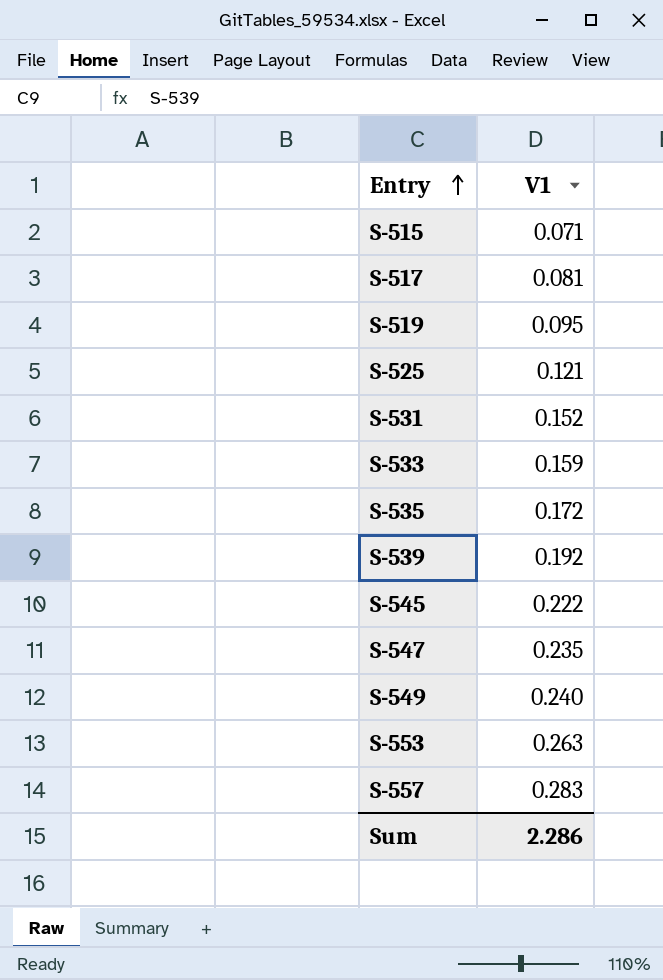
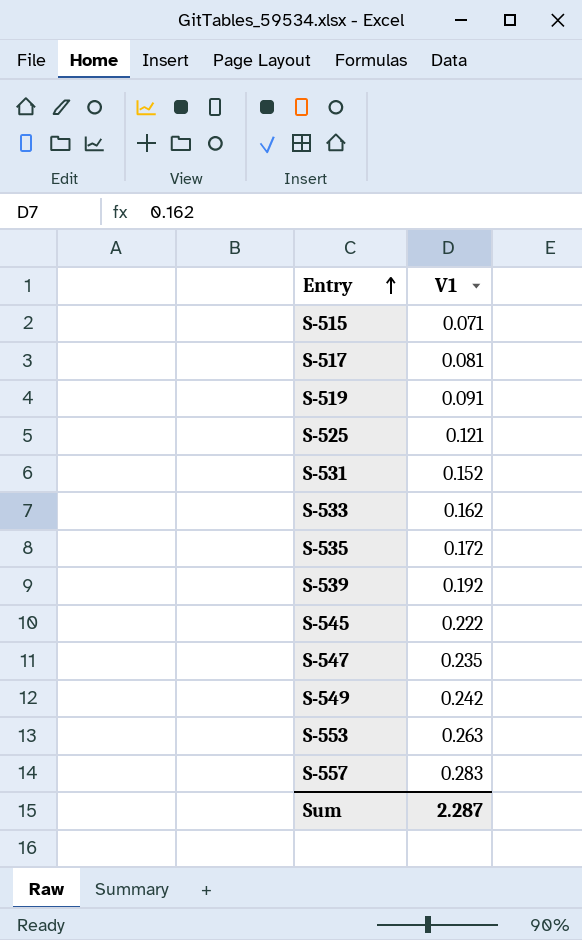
S-519 | V1: 0.095 -> 0.091
S-533 | V1: 0.159 -> 0.162
S-549 | V1: 0.240 -> 0.242
Sum | V1: 2.286 -> 2.287

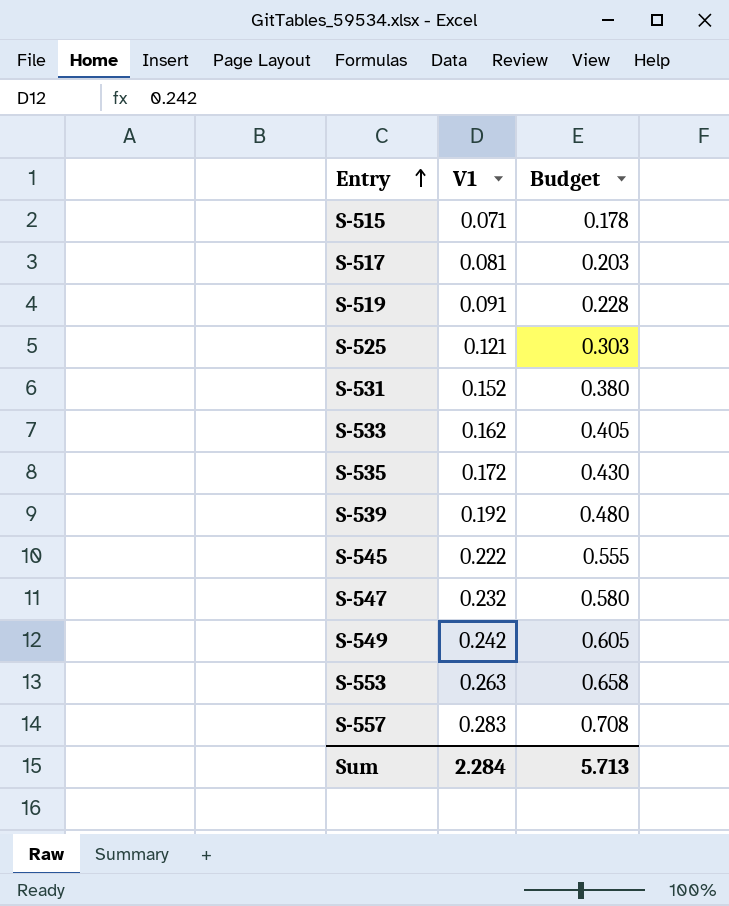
column Budget | formula: none -> [V1] * 2.5
S-547 | V1: 0.235 -> 0.232
Sum | V1: 2.287 -> 2.284

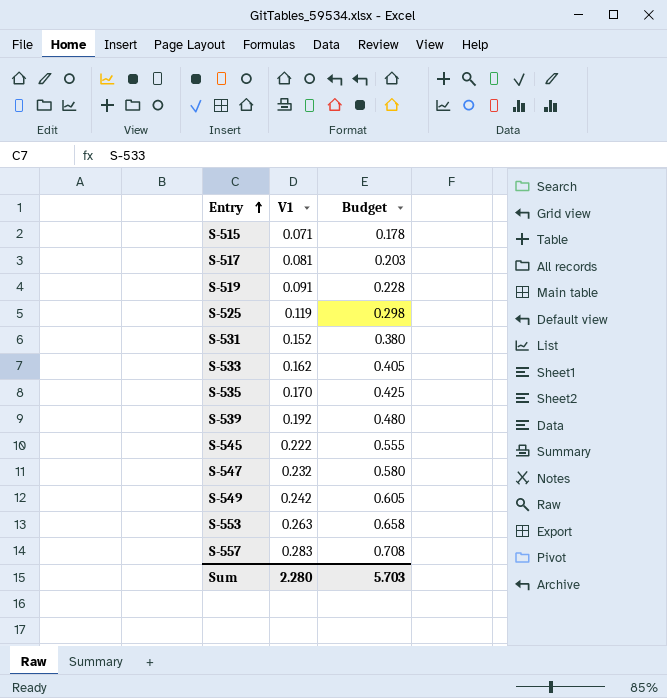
S-525 | V1: 0.121 -> 0.119
S-525 | Budget: 0.303 -> 0.298
S-535 | V1: 0.172 -> 0.170
S-535 | Budget: 0.430 -> 0.425
Sum | V1: 2.284 -> 2.280
Sum | Budget: 5.713 -> 5.703

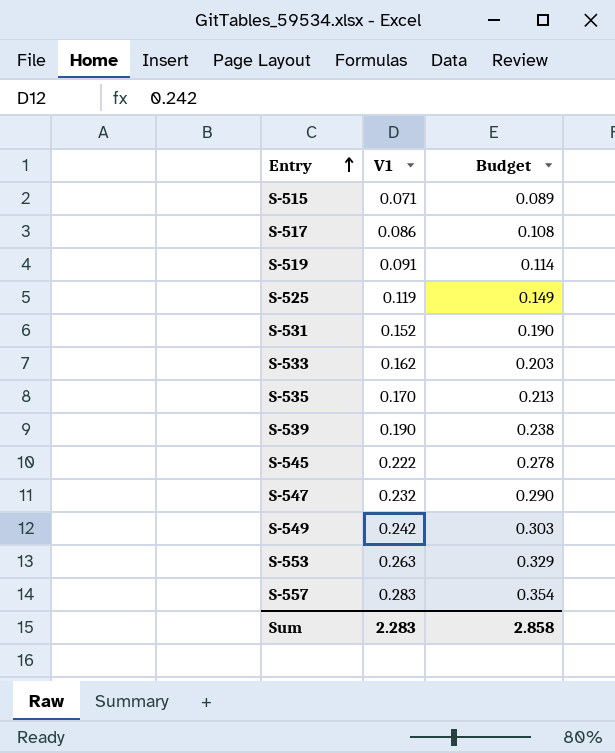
column Budget | formula: [V1] * 2.5 -> [V1] * 1.25
S-517 | V1: 0.081 -> 0.086
S-539 | V1: 0.192 -> 0.190
Sum | V1: 2.280 -> 2.283
Sum | Budget: 5.703 -> 2.858

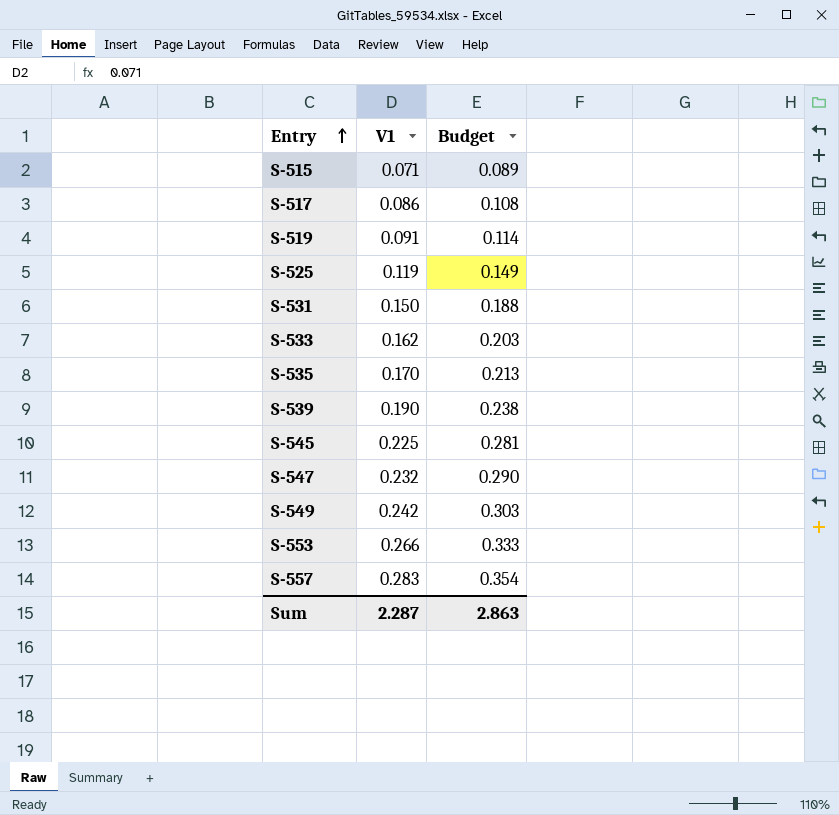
S-531 | V1: 0.152 -> 0.150
S-531 | Budget: 0.190 -> 0.188
S-545 | V1: 0.222 -> 0.225
S-545 | Budget: 0.278 -> 0.281
S-553 | V1: 0.263 -> 0.266
S-553 | Budget: 0.329 -> 0.333
Sum | V1: 2.283 -> 2.287
Sum | Budget: 2.858 -> 2.863

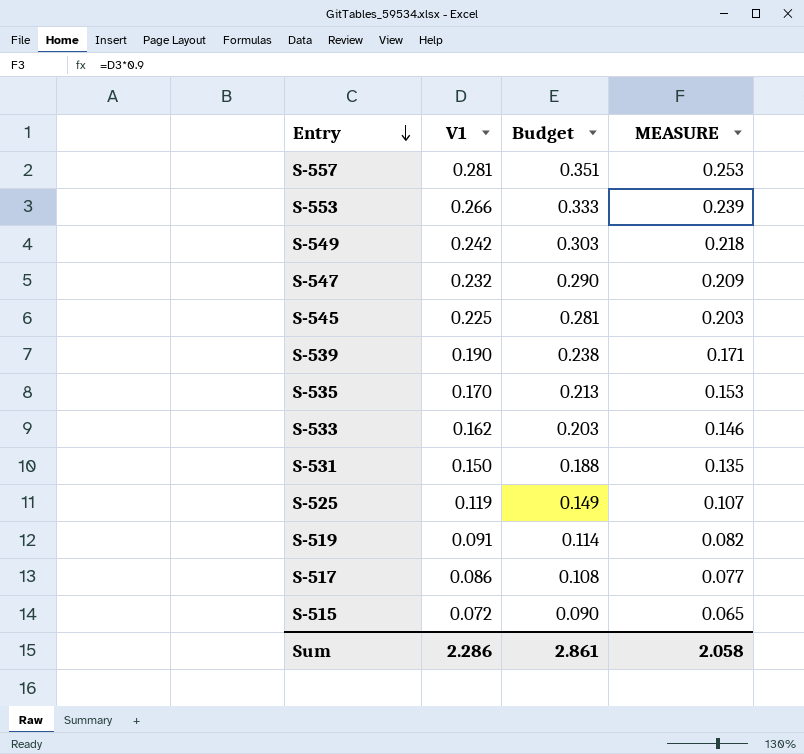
row order: Entry ascending -> Entry descending
column MEASURE | formula: none -> [V1] * 0.9
S-557 | V1: 0.283 -> 0.281
S-557 | Budget: 0.354 -> 0.351
S-515 | V1: 0.071 -> 0.072
S-515 | Budget: 0.089 -> 0.090
Sum | V1: 2.287 -> 2.286
Sum | Budget: 2.863 -> 2.861

